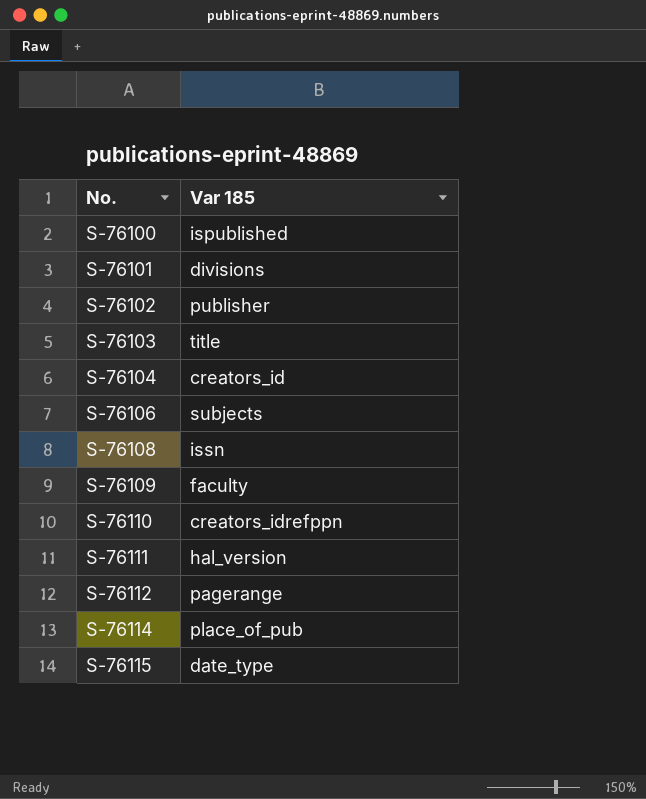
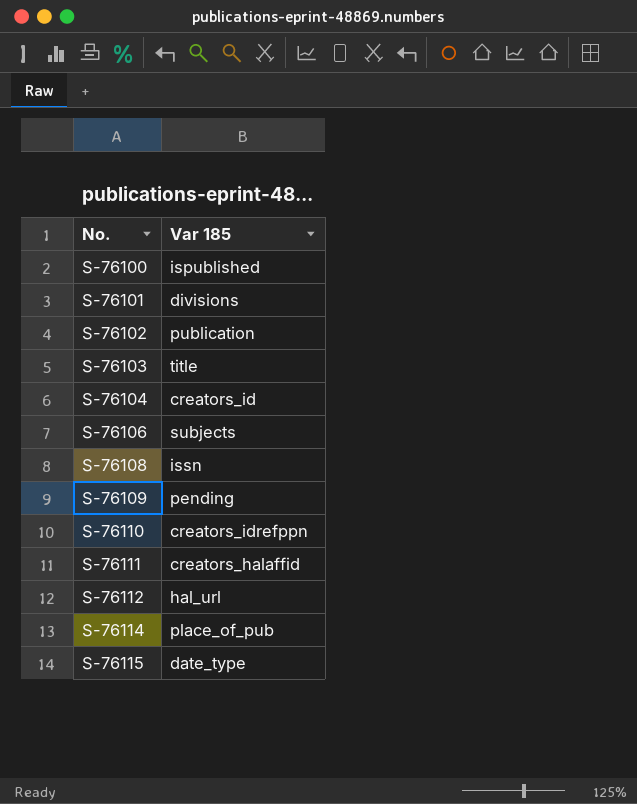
S-76102 | Var 185: publisher -> publication
S-76109 | Var 185: faculty -> pending
S-76111 | Var 185: hal_version -> creators_halaffid
S-76112 | Var 185: pagerange -> hal_url

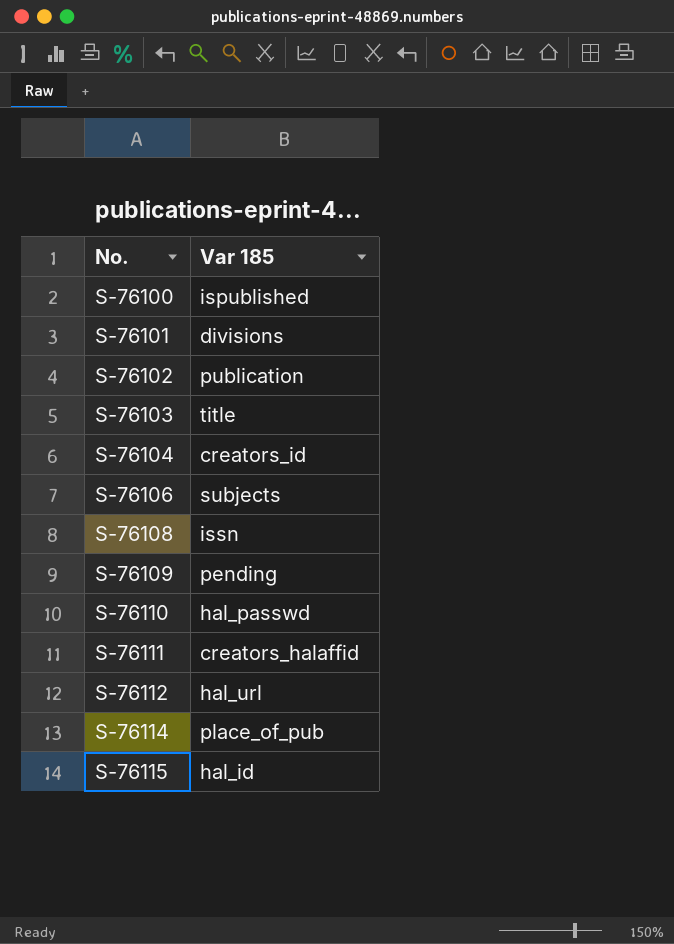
S-76110 | Var 185: creators_idrefppn -> hal_passwd
S-76115 | Var 185: date_type -> hal_id

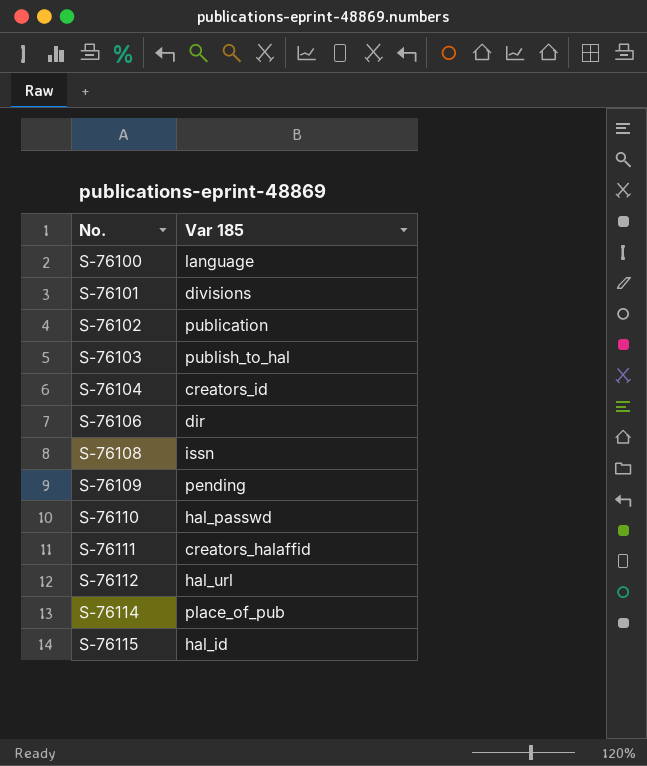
S-76100 | Var 185: ispublished -> language
S-76103 | Var 185: title -> publish_to_hal
S-76106 | Var 185: subjects -> dir

